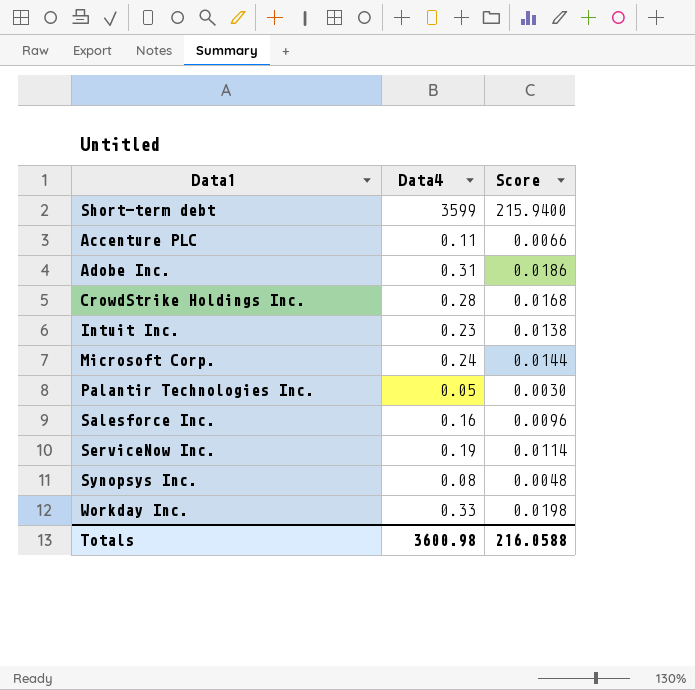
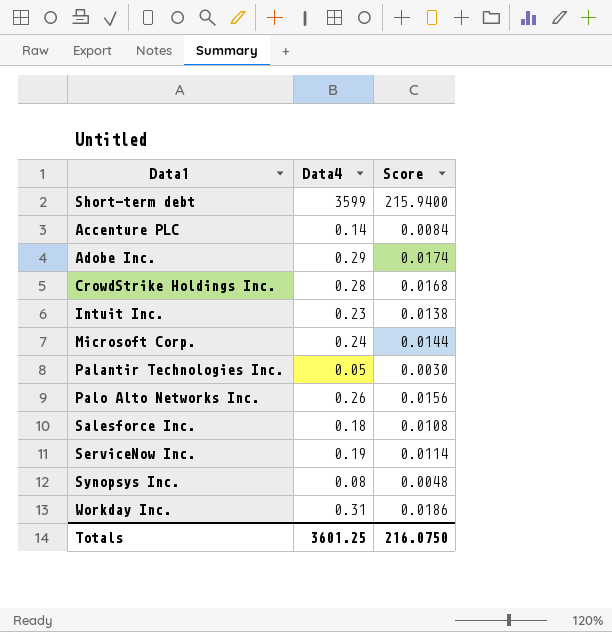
Accenture PLC | Data4: 0.11 -> 0.14
Accenture PLC | Score: 0.0066 -> 0.0084
Adobe Inc. | Data4: 0.31 -> 0.29
Adobe Inc. | Score: 0.0186 -> 0.0174
row Palo Alto Networks Inc.: none -> 0.26 | 0.0156
Salesforce Inc. | Data4: 0.16 -> 0.18
Salesforce Inc. | Score: 0.0096 -> 0.0108
Workday Inc. | Data4: 0.33 -> 0.31
Workday Inc. | Score: 0.0198 -> 0.0186
Totals | Data4: 3600.98 -> 3601.25
Totals | Score: 216.0588 -> 216.0750

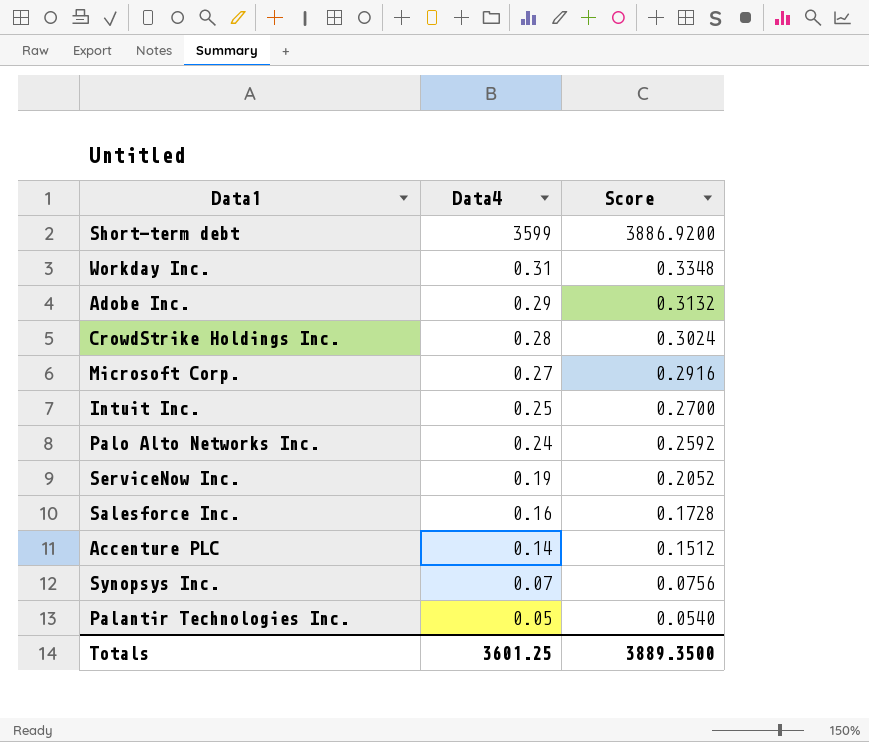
row order: none -> Data4 descending
column Score | formula: [Data4] * 0.06 -> [Data4] * 1.08
Microsoft Corp. | Data4: 0.24 -> 0.27
Intuit Inc. | Data4: 0.23 -> 0.25
Palo Alto Networks Inc. | Data4: 0.26 -> 0.24
Salesforce Inc. | Data4: 0.18 -> 0.16
Synopsys Inc. | Data4: 0.08 -> 0.07
Totals | Score: 216.0750 -> 3889.3500

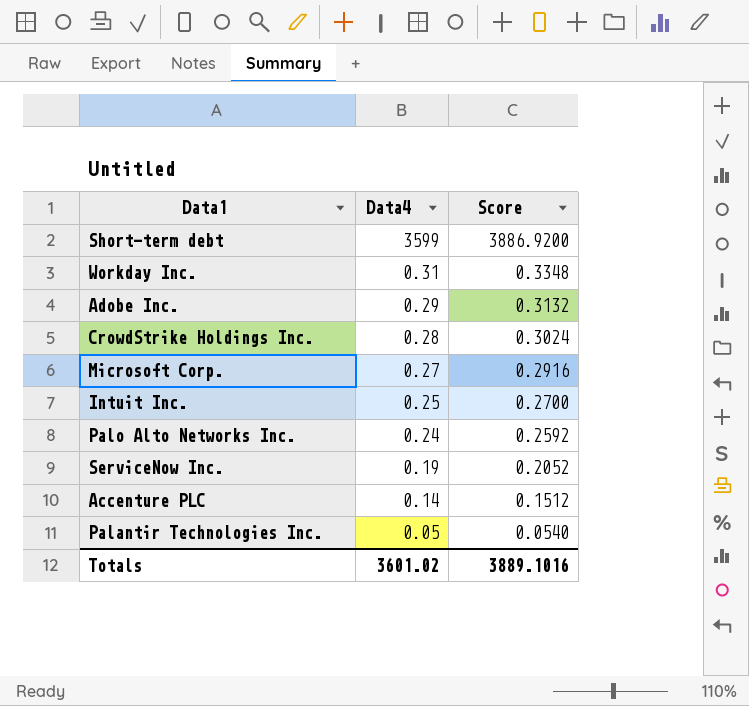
row Salesforce Inc.: 0.16 | 0.1728 -> none
row Synopsys Inc.: 0.07 | 0.0756 -> none
Totals | Data4: 3601.25 -> 3601.02
Totals | Score: 3889.3500 -> 3889.1016

